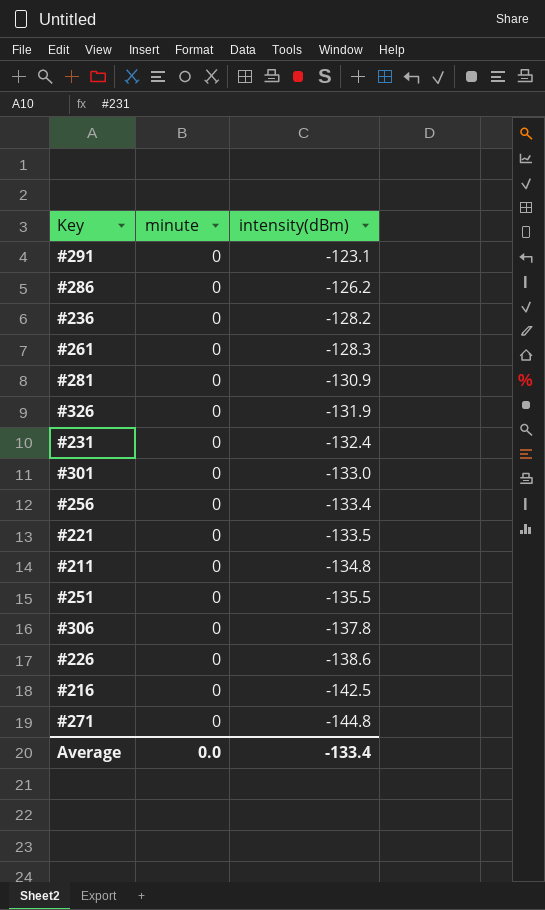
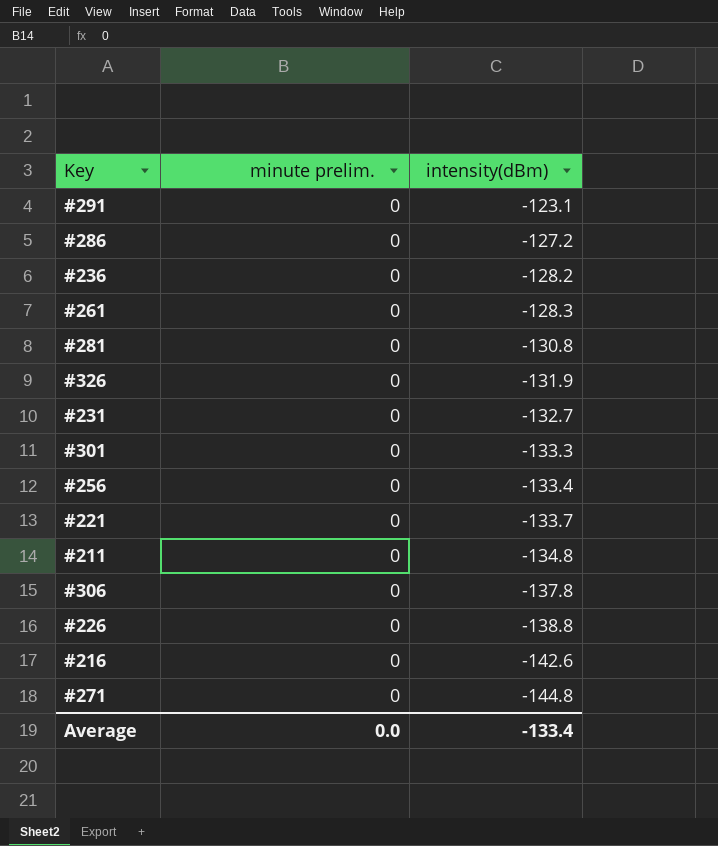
column name: minute -> minute prelim.
row #251: 0 | -135.5 -> none
#286 | intensity(dBm): -126.2 -> -127.2
#281 | intensity(dBm): -130.9 -> -130.8
#231 | intensity(dBm): -132.4 -> -132.7
#301 | intensity(dBm): -133.0 -> -133.3
#221 | intensity(dBm): -133.5 -> -133.7
#226 | intensity(dBm): -138.6 -> -138.8
#216 | intensity(dBm): -142.5 -> -142.6

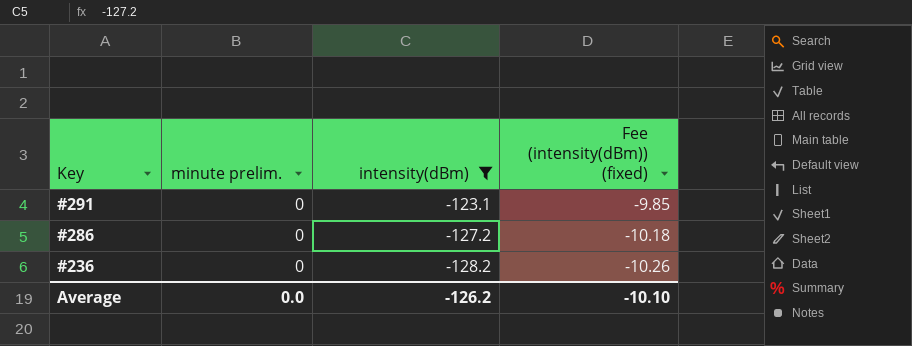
filter: none -> intensity(dBm) >= -128.2
column Fee (intensity(dBm)) (fixed) | formula: none -> [intensity(dBm)] * 0.08
Average | intensity(dBm): -133.4 -> -126.2

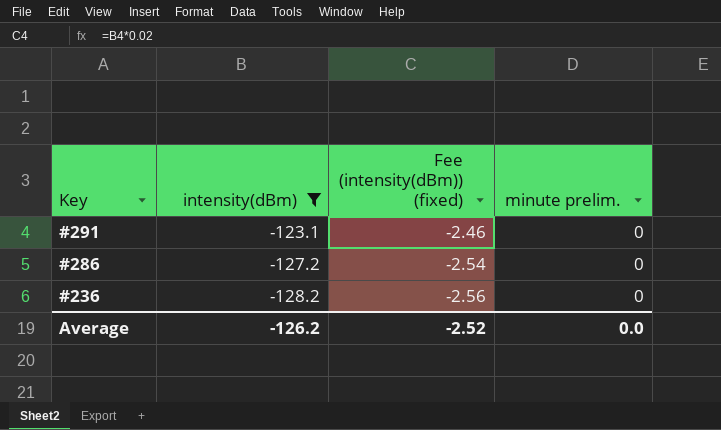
column Fee (intensity(dBm)) (fixed) | formula: [intensity(dBm)] * 0.08 -> [intensity(dBm)] * 0.02
column minute prelim. | position: 2 -> 4
Average | Fee (intensity(dBm)) (fixed): -10.10 -> -2.52

